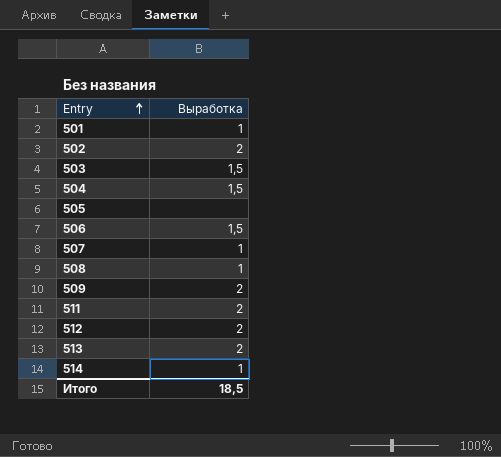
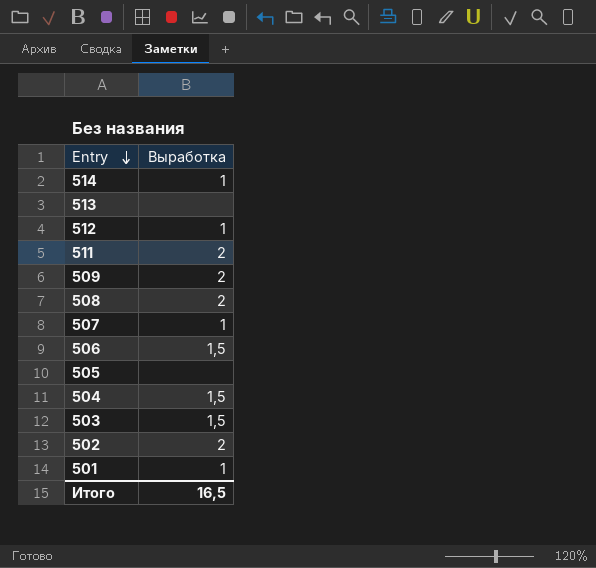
row order: Entry ascending -> Entry descending
513 | Выработка: 2 -> none
512 | Выработка: 2 -> 1
508 | Выработка: 1 -> 2
Итого | Выработка: 18,5 -> 16,5

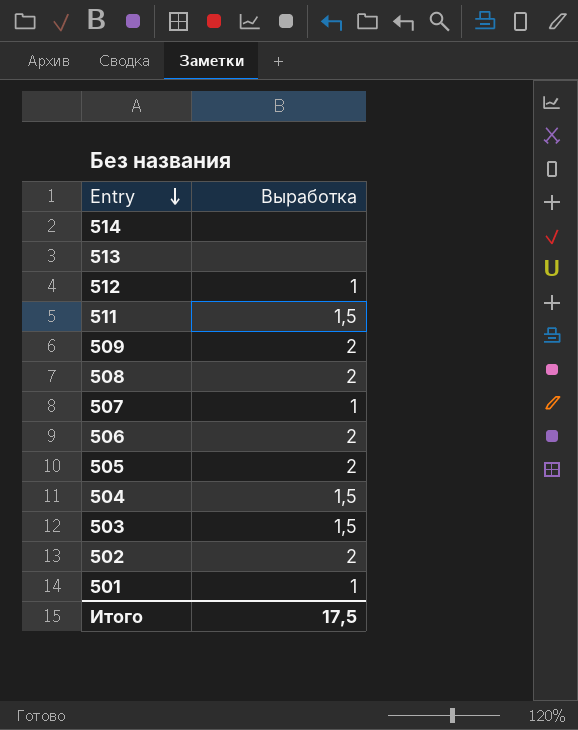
514 | Выработка: 1 -> none
511 | Выработка: 2 -> 1,5
506 | Выработка: 1,5 -> 2
505 | Выработка: none -> 2
Итого | Выработка: 16,5 -> 17,5

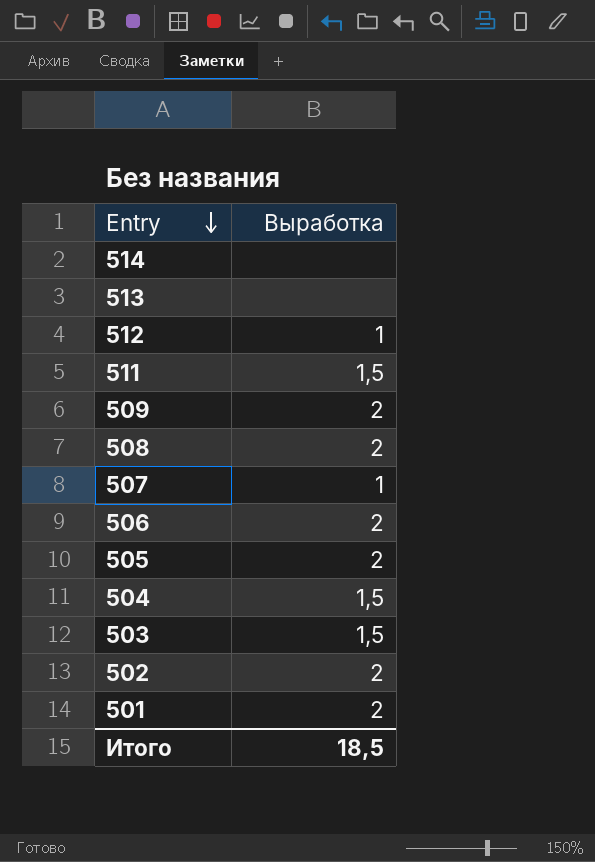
501 | Выработка: 1 -> 2
Итого | Выработка: 17,5 -> 18,5

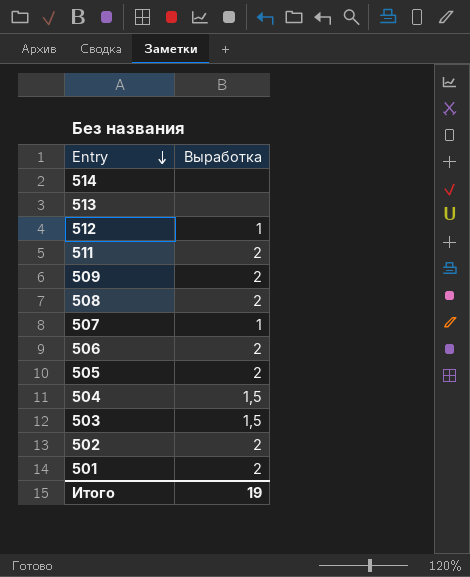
511 | Выработка: 1,5 -> 2
Итого | Выработка: 18,5 -> 19

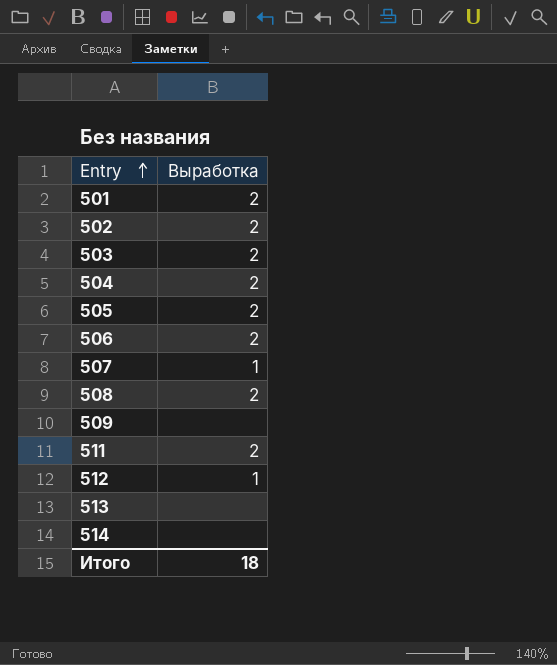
row order: Entry descending -> Entry ascending
503 | Выработка: 1,5 -> 2
504 | Выработка: 1,5 -> 2
509 | Выработка: 2 -> none
Итого | Выработка: 19 -> 18

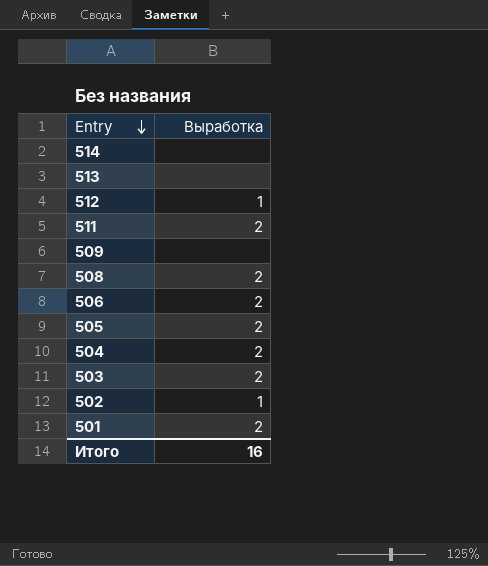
row order: Entry ascending -> Entry descending
row 507: 1 -> none
502 | Выработка: 2 -> 1
Итого | Выработка: 18 -> 16

